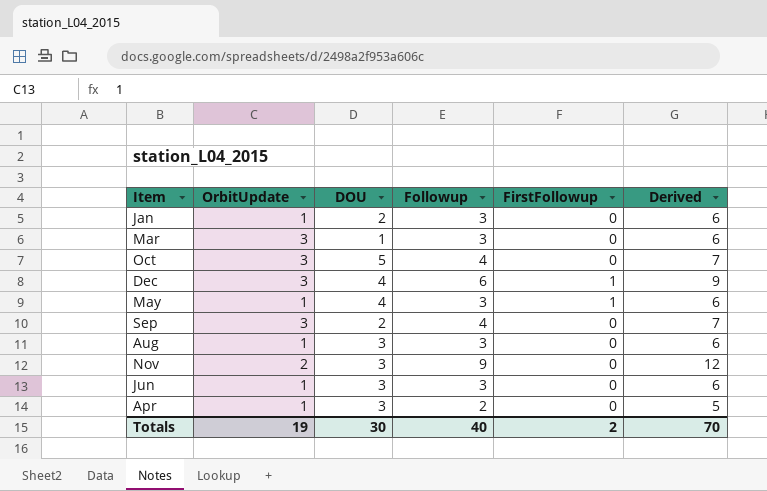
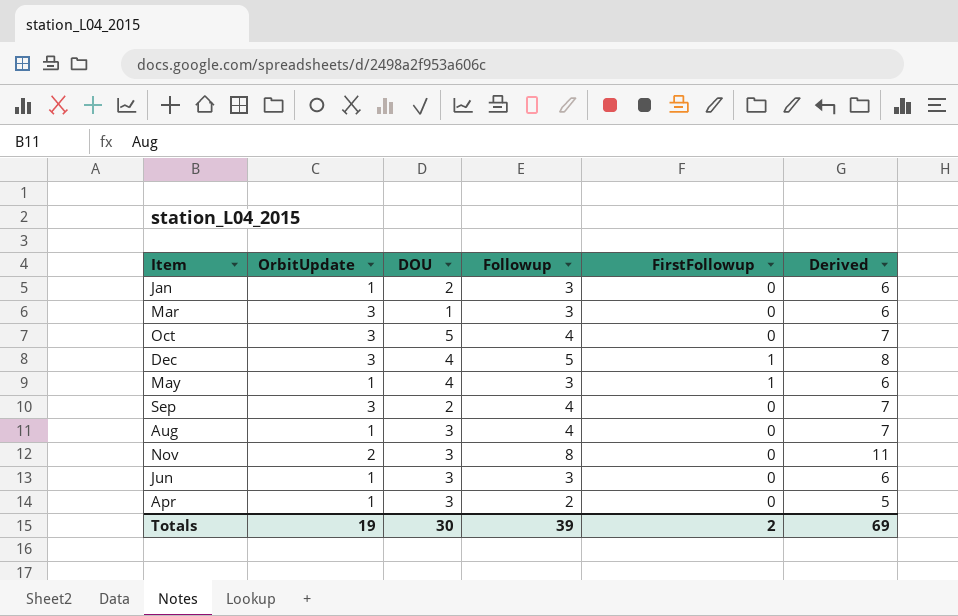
Dec | Followup: 6 -> 5
Dec | Derived: 9 -> 8
Aug | Followup: 3 -> 4
Aug | Derived: 6 -> 7
Nov | Followup: 9 -> 8
Nov | Derived: 12 -> 11
Totals | Followup: 40 -> 39
Totals | Derived: 70 -> 69

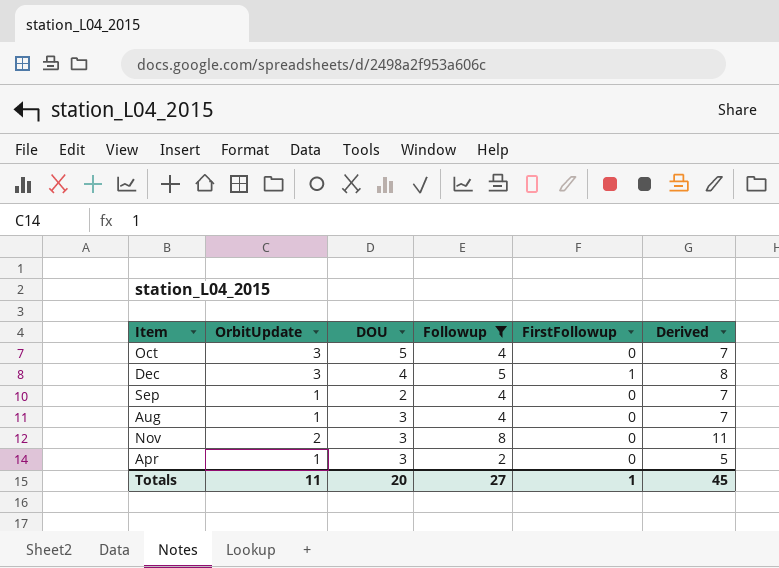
filter: none -> Followup != 3
Sep | OrbitUpdate: 3 -> 1
Totals | OrbitUpdate: 19 -> 11
Totals | DOU: 30 -> 20
Totals | Followup: 39 -> 27
Totals | FirstFollowup: 2 -> 1
Totals | Derived: 69 -> 45

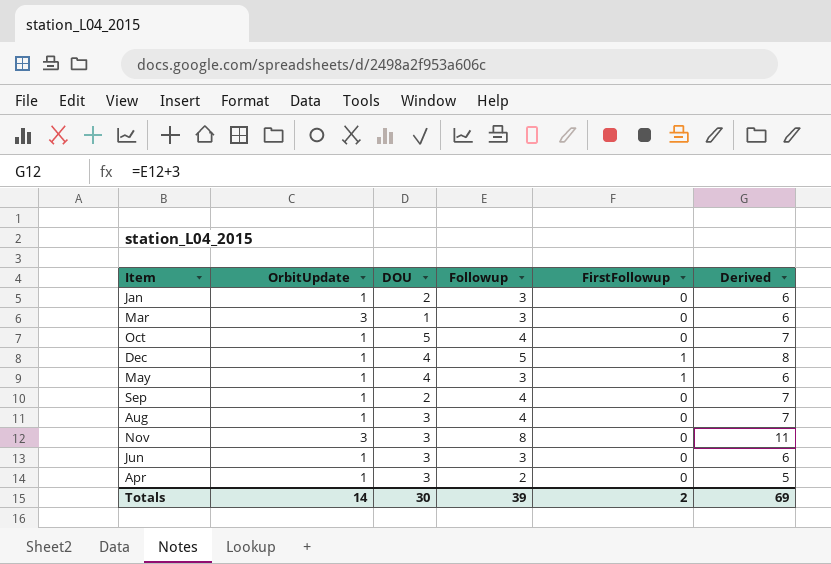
filter: Followup != 3 -> none
Oct | OrbitUpdate: 3 -> 1
Dec | OrbitUpdate: 3 -> 1
Nov | OrbitUpdate: 2 -> 3
Totals | OrbitUpdate: 11 -> 14
Totals | DOU: 20 -> 30
Totals | Followup: 27 -> 39
Totals | FirstFollowup: 1 -> 2
Totals | Derived: 45 -> 69

